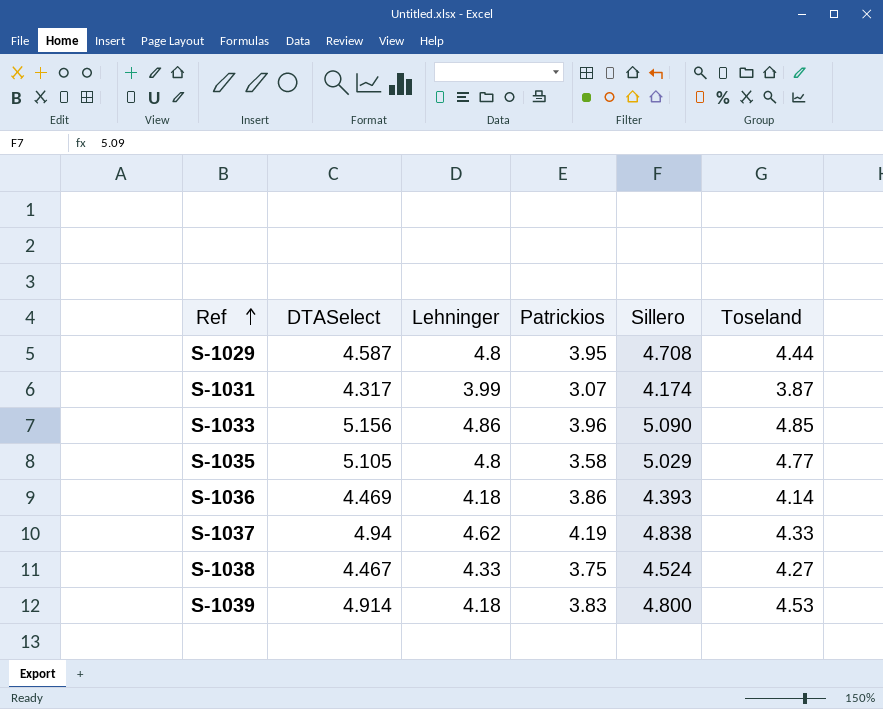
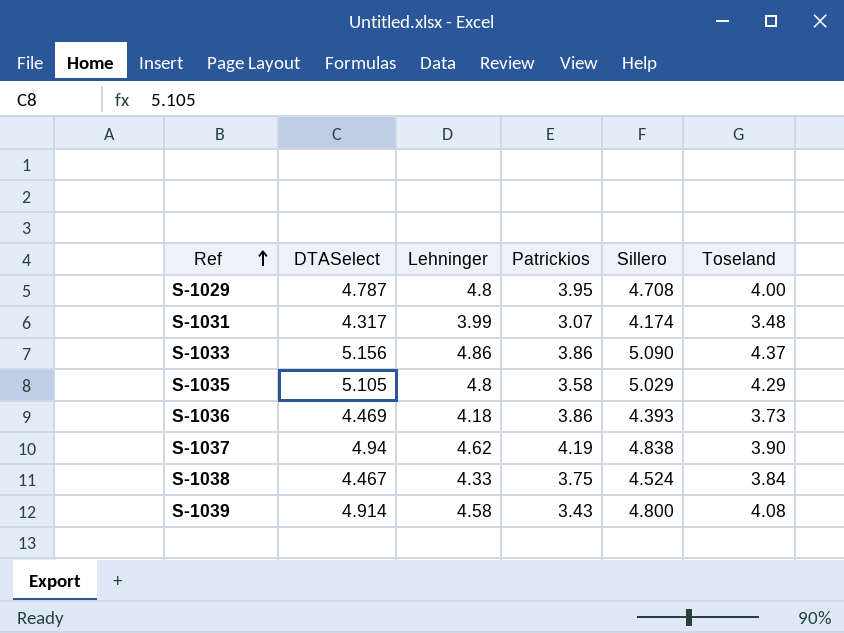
S-1029 | DTASelect: 4.587 -> 4.787
S-1029 | Toseland: 4.44 -> 4.00
S-1031 | Toseland: 3.87 -> 3.48
S-1033 | Patrickios: 3.96 -> 3.86
S-1033 | Toseland: 4.85 -> 4.37
S-1035 | Toseland: 4.77 -> 4.29
S-1036 | Toseland: 4.14 -> 3.73
S-1037 | Toseland: 4.33 -> 3.90
S-1038 | Toseland: 4.27 -> 3.84
S-1039 | Lehninger: 4.18 -> 4.58
S-1039 | Patrickios: 3.83 -> 3.43
S-1039 | Toseland: 4.53 -> 4.08

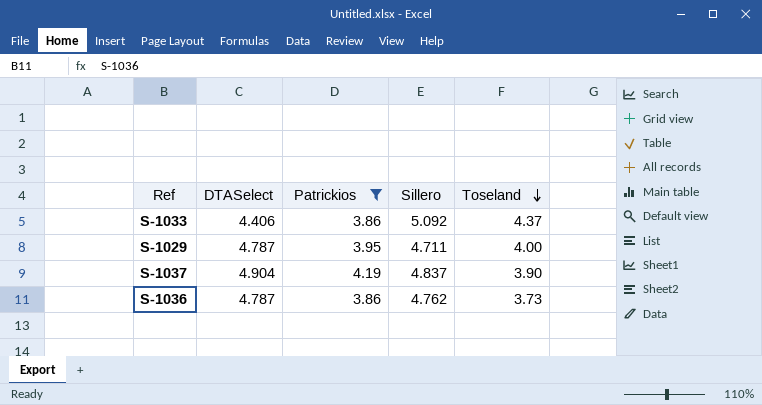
filter: none -> Patrickios >= 3.86
row order: Ref ascending -> Toseland descending
column Lehninger | position: 3 -> none
S-1033 | DTASelect: 5.156 -> 4.406
S-1033 | Sillero: 5.090 -> 5.092
S-1029 | Sillero: 4.708 -> 4.711
S-1037 | DTASelect: 4.94 -> 4.904
S-1037 | Sillero: 4.838 -> 4.837
S-1036 | DTASelect: 4.469 -> 4.787
S-1036 | Sillero: 4.393 -> 4.762

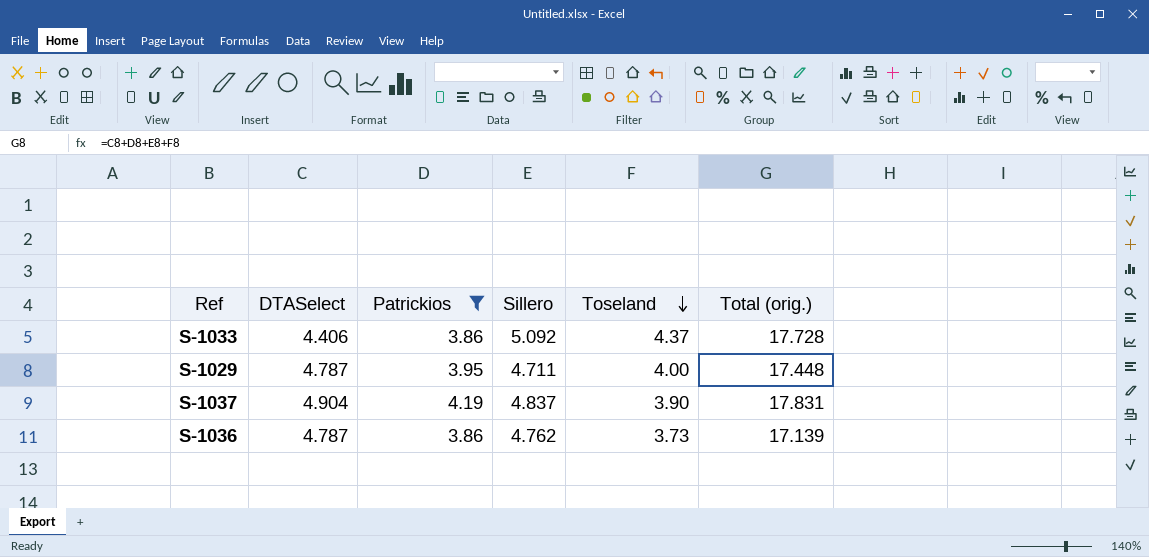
column Total (orig.) | formula: none -> [DTASelect] + [Patrickios] + [Sillero] + [Toseland]

